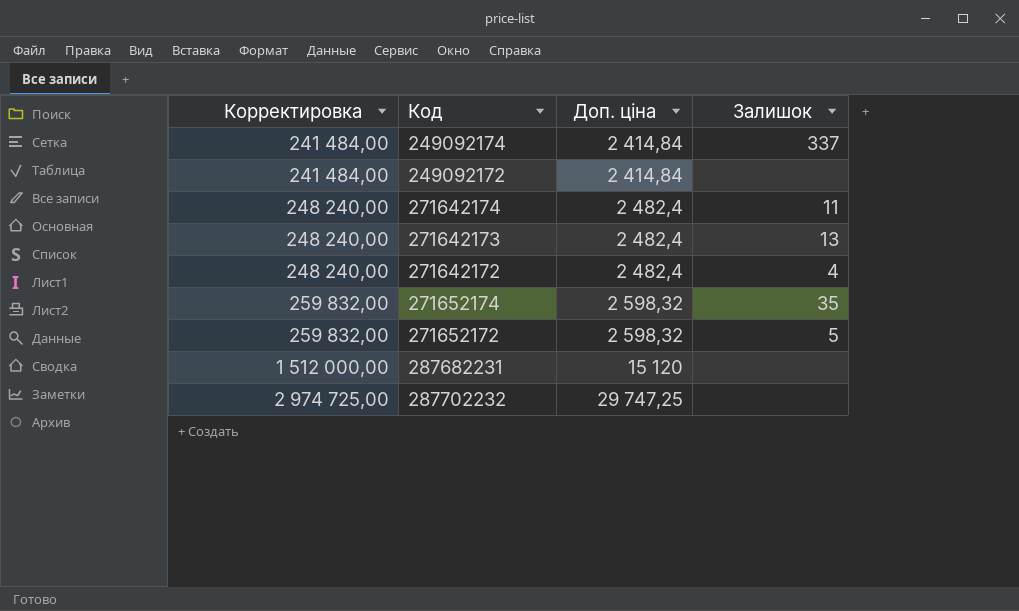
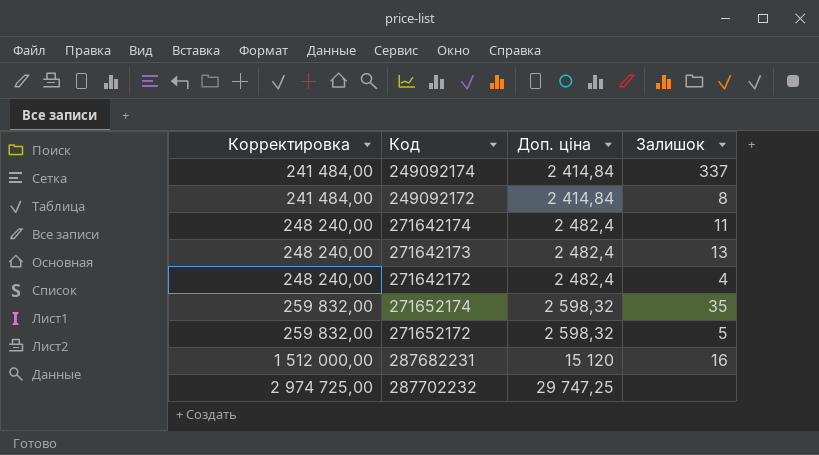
249092172 | Залишок: none -> 8
287682231 | Залишок: none -> 16

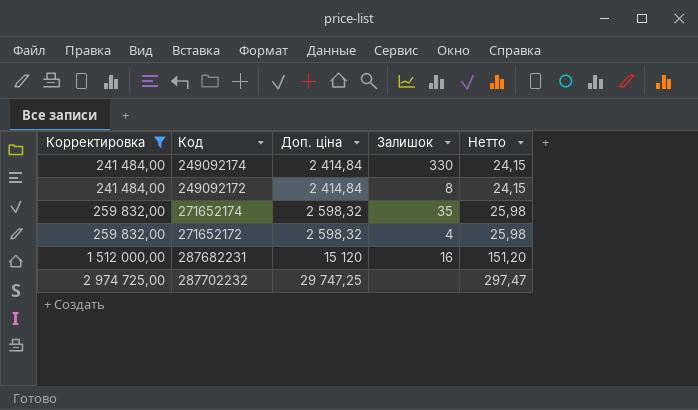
filter: none -> Корректировка != 248 240,00
column Нетто | formula: none -> [Доп. ціна] * 0,01
249092174 | Залишок: 337 -> 330
271652172 | Залишок: 5 -> 4

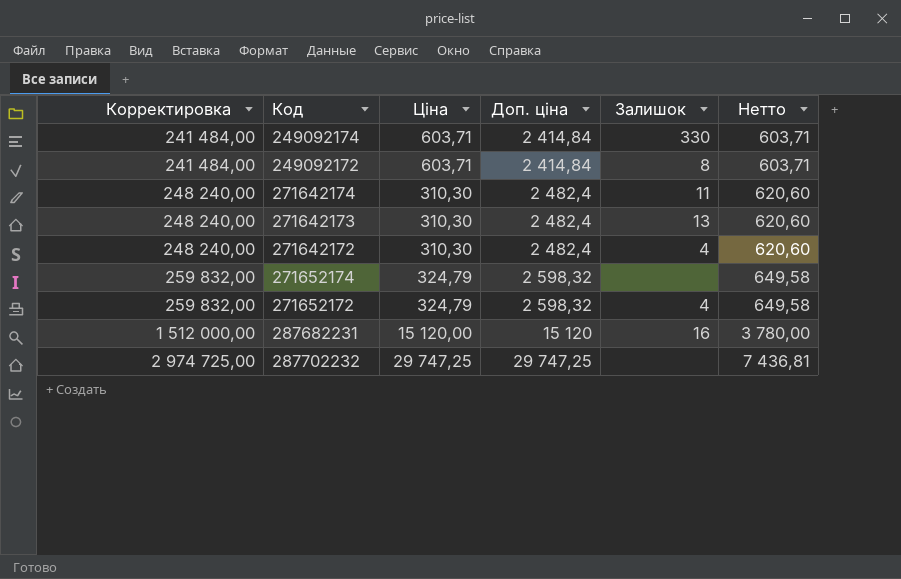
filter: Корректировка != 248 240,00 -> none
column Ціна | position: none -> 3
column Нетто | formula: [Доп. ціна] * 0,01 -> [Доп. ціна] * 0,25
271652174 | Залишок: 35 -> none

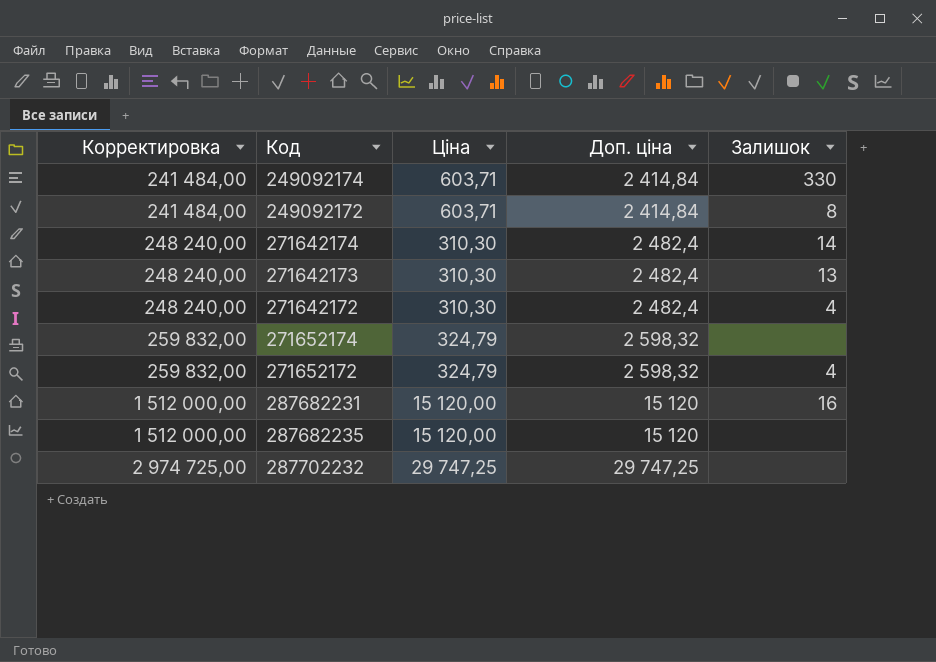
column Нетто | formula: [Доп. ціна] * 0,25 -> none
271642174 | Залишок: 11 -> 14
row 287682235: none -> 1 512 000,00 | 15 120,00 | 15 120 | none

